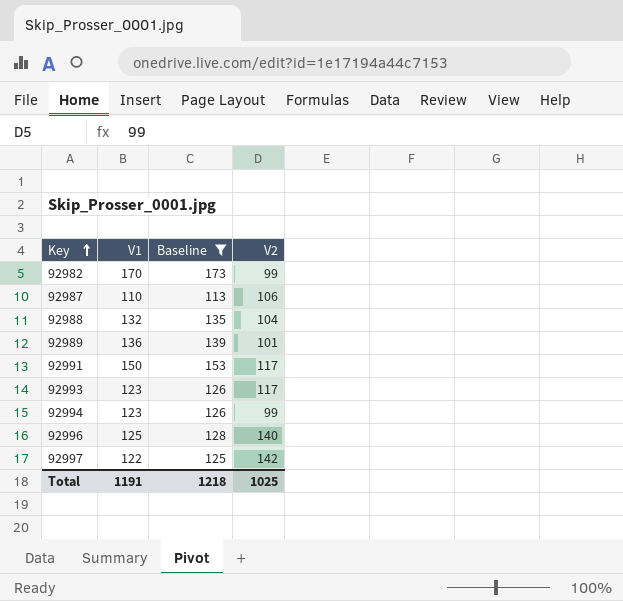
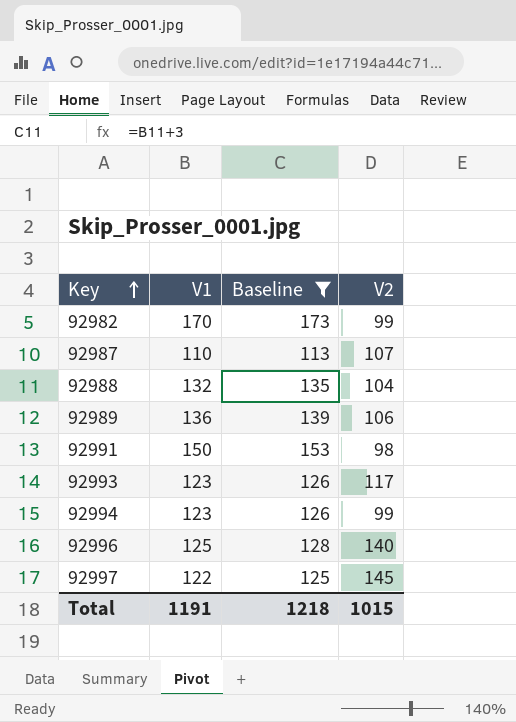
92987 | V2: 106 -> 107
92989 | V2: 101 -> 106
92991 | V2: 117 -> 98
92997 | V2: 142 -> 145
Total | V2: 1025 -> 1015

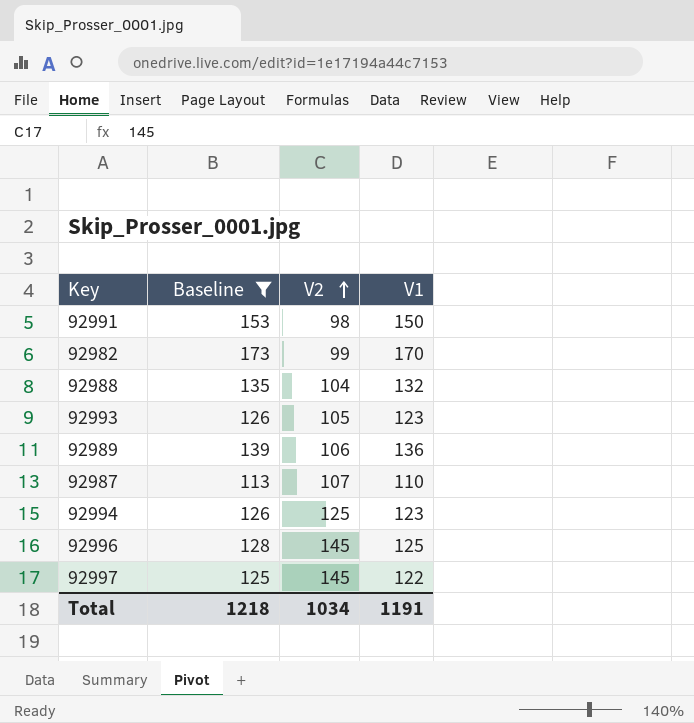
row order: Key ascending -> V2 ascending
column V1 | position: 2 -> 4
92993 | V2: 117 -> 105
92994 | V2: 99 -> 125
92996 | V2: 140 -> 145
Total | V2: 1015 -> 1034

